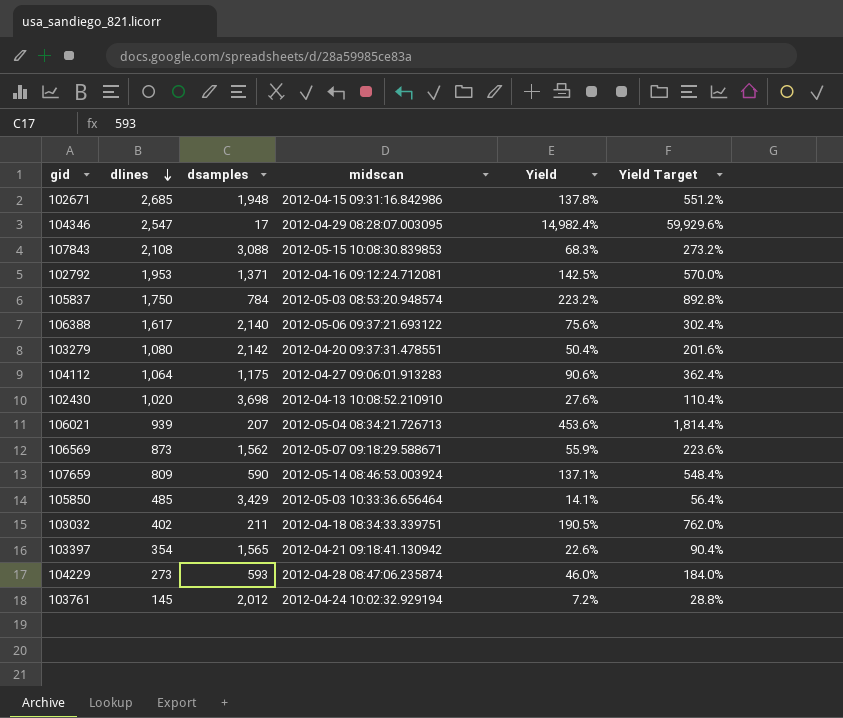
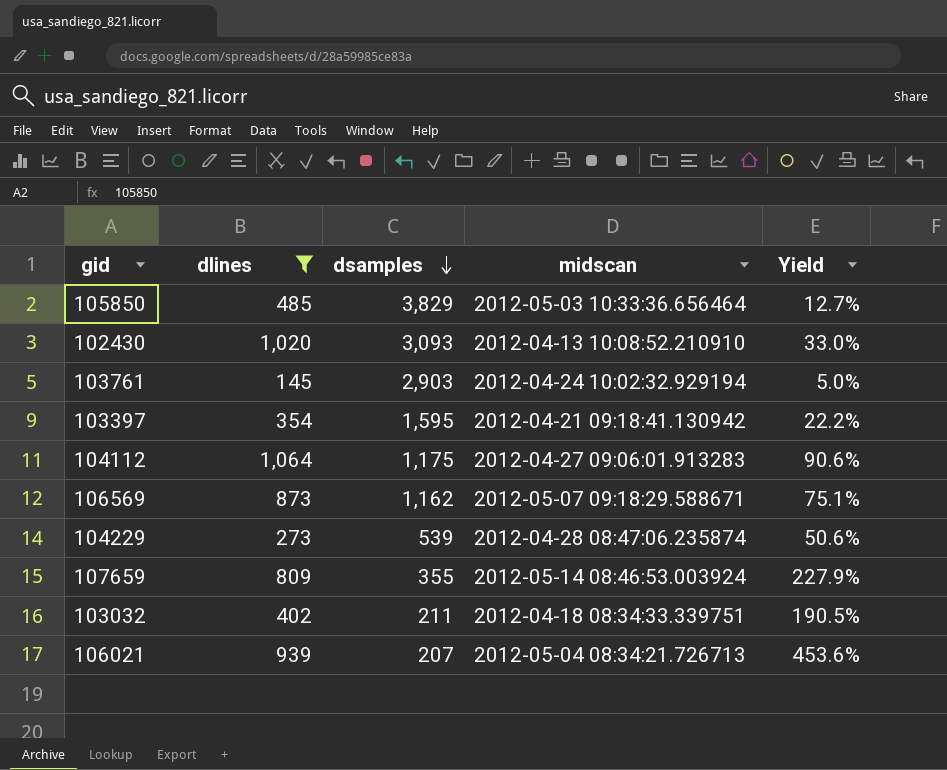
filter: none -> dlines <= 1,064
row order: dlines descending -> dsamples descending
column Yield Target | formula: [Yield] * 4 -> none
105850 | dsamples: 3,429 -> 3,829
105850 | Yield: 14.1% -> 12.7%
102430 | dsamples: 3,698 -> 3,093
102430 | Yield: 27.6% -> 33.0%
103761 | dsamples: 2,012 -> 2,903
103761 | Yield: 7.2% -> 5.0%
103397 | dsamples: 1,565 -> 1,595
103397 | Yield: 22.6% -> 22.2%
106569 | dsamples: 1,562 -> 1,162
106569 | Yield: 55.9% -> 75.1%
104229 | dsamples: 593 -> 539
104229 | Yield: 46.0% -> 50.6%
107659 | dsamples: 590 -> 355
107659 | Yield: 137.1% -> 227.9%

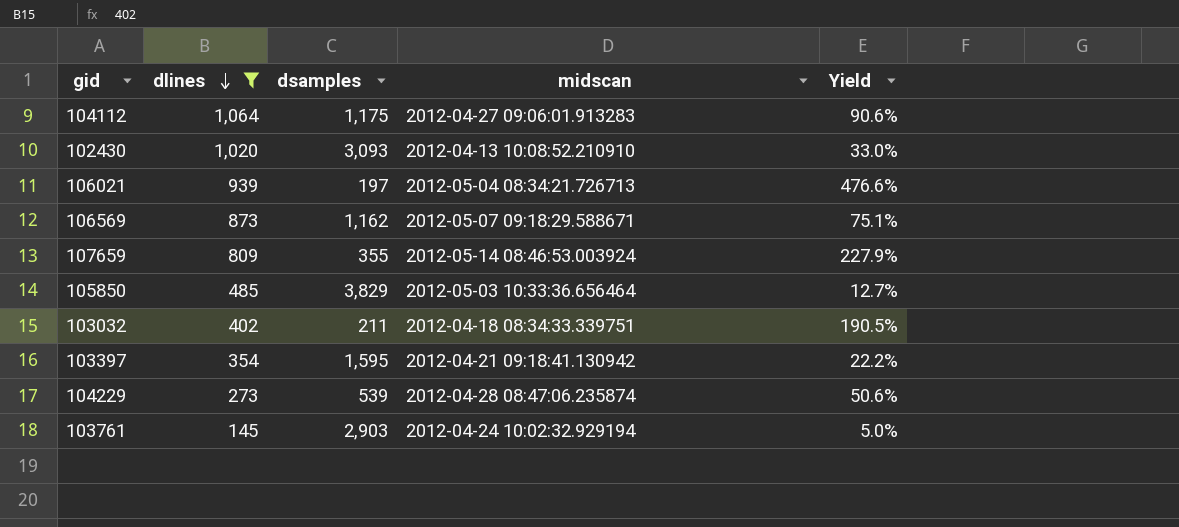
row order: dsamples descending -> dlines descending
106021 | dsamples: 207 -> 197
106021 | Yield: 453.6% -> 476.6%

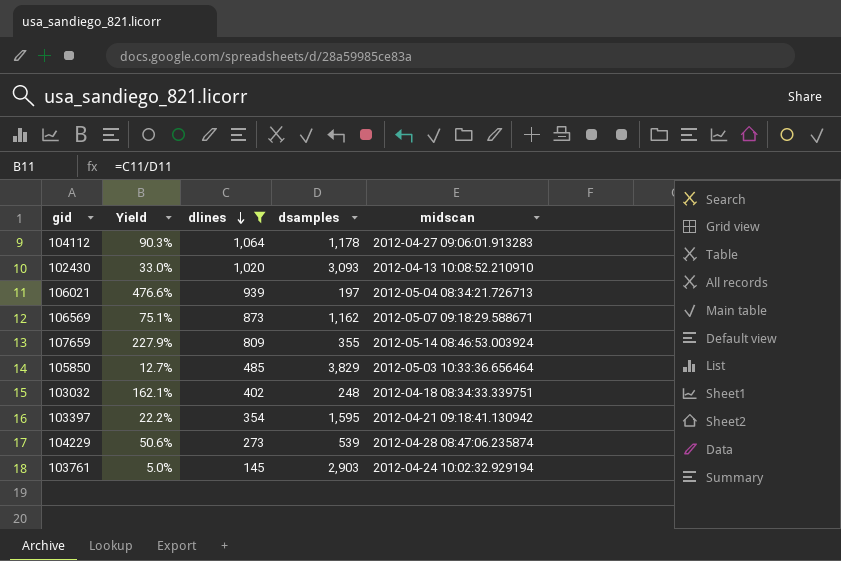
column Yield | position: 5 -> 2
104112 | Yield: 90.6% -> 90.3%
104112 | dsamples: 1,175 -> 1,178
103032 | Yield: 190.5% -> 162.1%
103032 | dsamples: 211 -> 248

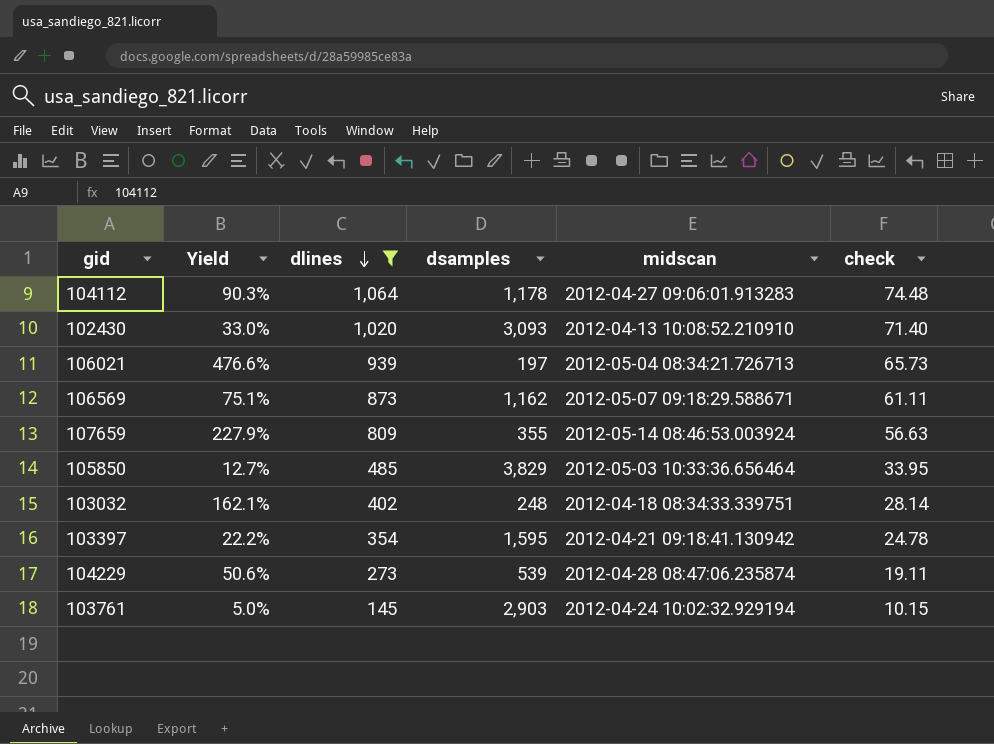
column check | formula: none -> [dlines] * 0.07

